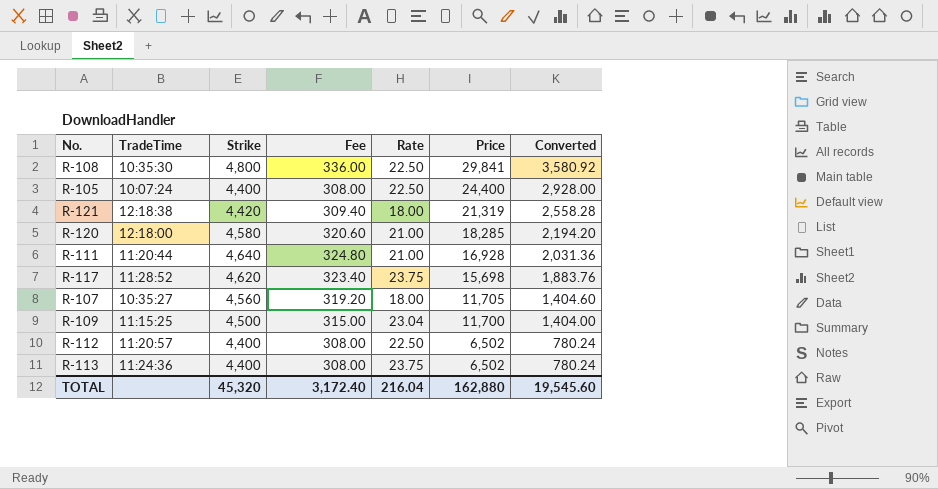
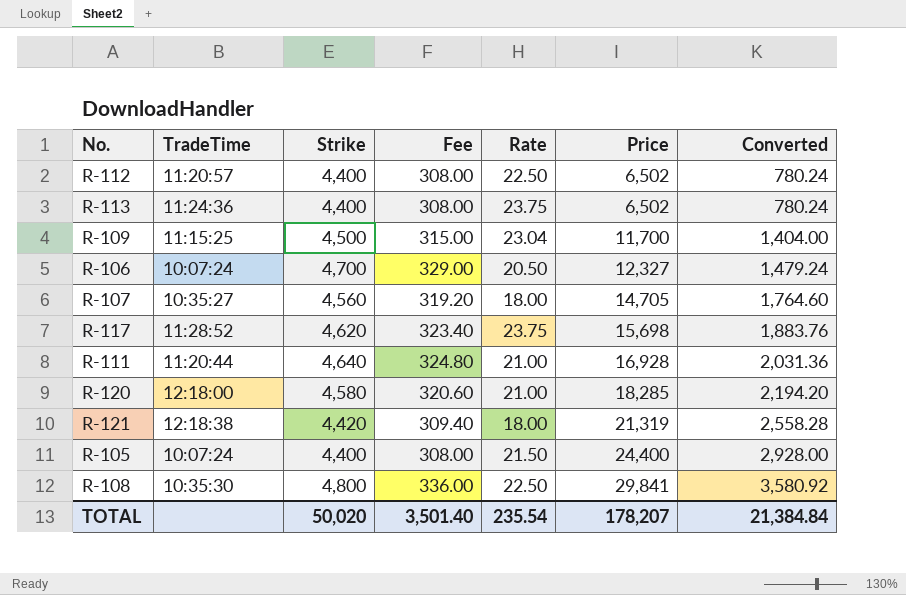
row order: Price descending -> Price ascending
row R-106: none -> 10:07:24 | 4,700 | 329.00 | 20.50 | 12,327 | 1,479.24
R-107 | Price: 11,705 -> 14,705
R-107 | Converted: 1,404.60 -> 1,764.60
R-105 | Rate: 22.50 -> 21.50
TOTAL | Strike: 45,320 -> 50,020
TOTAL | Fee: 3,172.40 -> 3,501.40
TOTAL | Rate: 216.04 -> 235.54
TOTAL | Price: 162,880 -> 178,207
TOTAL | Converted: 19,545.60 -> 21,384.84

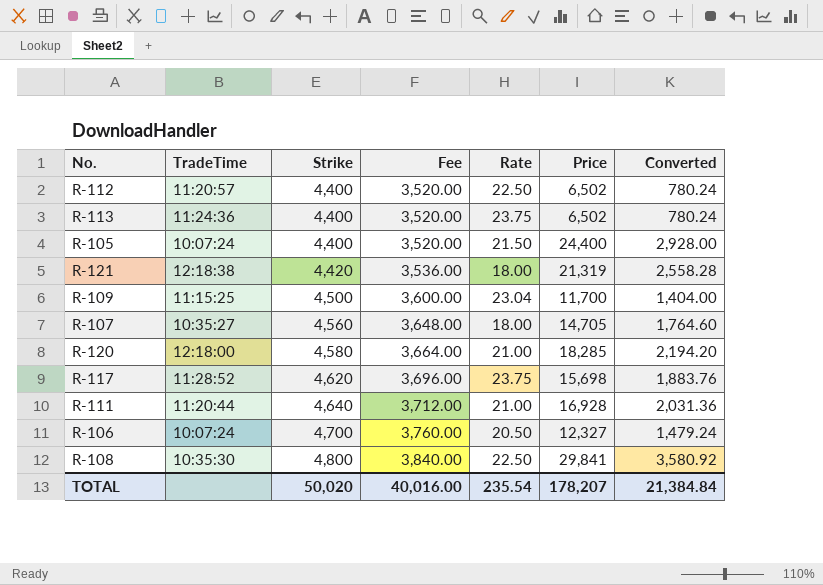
row order: Price ascending -> Strike ascending
column Fee | formula: [Strike] * 0.07 -> [Strike] * 0.8
TOTAL | Fee: 3,501.40 -> 40,016.00

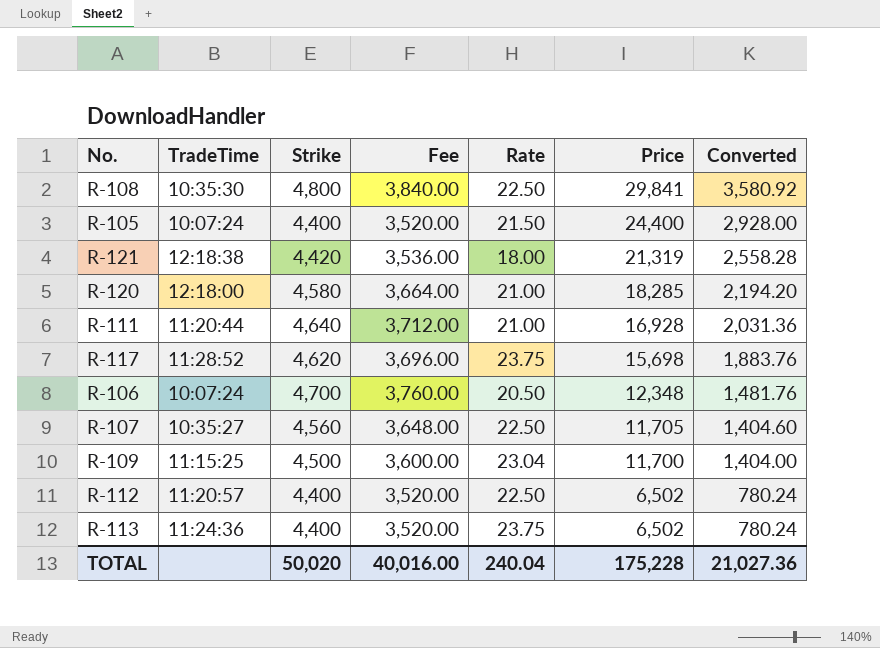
row order: Strike ascending -> Price descending
R-106 | Price: 12,327 -> 12,348
R-106 | Converted: 1,479.24 -> 1,481.76
R-107 | Rate: 18.00 -> 22.50
R-107 | Price: 14,705 -> 11,705
R-107 | Converted: 1,764.60 -> 1,404.60
TOTAL | Rate: 235.54 -> 240.04
TOTAL | Price: 178,207 -> 175,228
TOTAL | Converted: 21,384.84 -> 21,027.36

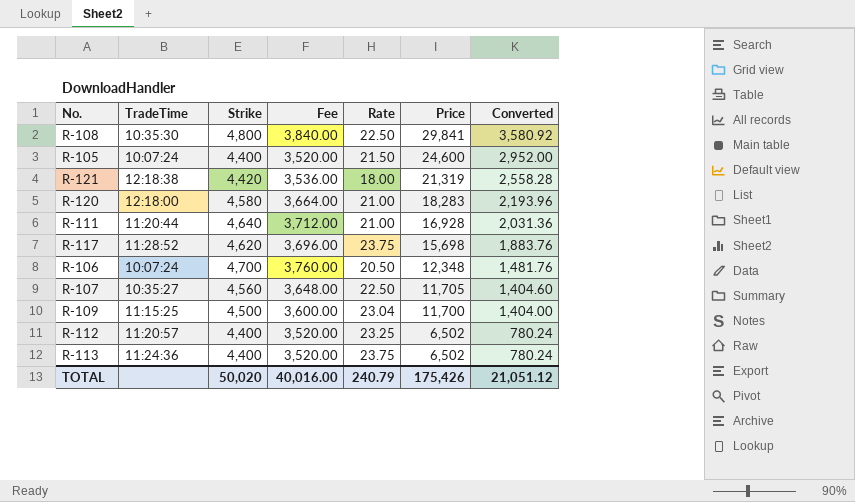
R-105 | Price: 24,400 -> 24,600
R-105 | Converted: 2,928.00 -> 2,952.00
R-120 | Price: 18,285 -> 18,283
R-120 | Converted: 2,194.20 -> 2,193.96
R-112 | Rate: 22.50 -> 23.25
TOTAL | Rate: 240.04 -> 240.79
TOTAL | Price: 175,228 -> 175,426
TOTAL | Converted: 21,027.36 -> 21,051.12

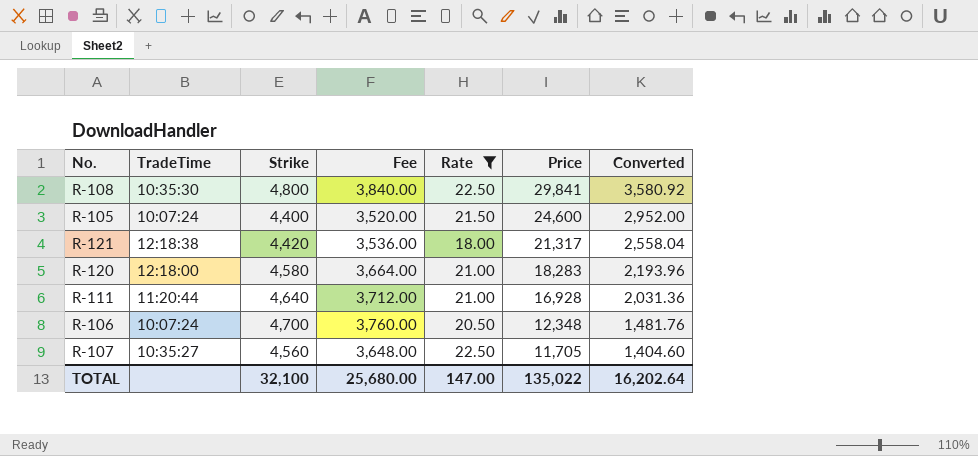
filter: none -> Rate <= 22.50
R-121 | Price: 21,319 -> 21,317
R-121 | Converted: 2,558.28 -> 2,558.04
TOTAL | Strike: 50,020 -> 32,100
TOTAL | Fee: 40,016.00 -> 25,680.00
TOTAL | Rate: 240.79 -> 147.00
TOTAL | Price: 175,426 -> 135,022
TOTAL | Converted: 21,051.12 -> 16,202.64

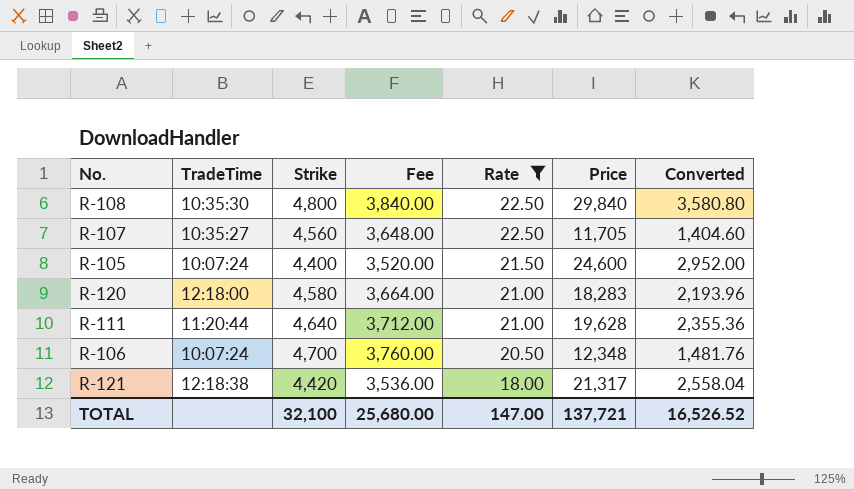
row order: Price descending -> Rate descending
R-108 | Price: 29,841 -> 29,840
R-108 | Converted: 3,580.92 -> 3,580.80
R-111 | Price: 16,928 -> 19,628
R-111 | Converted: 2,031.36 -> 2,355.36
TOTAL | Price: 135,022 -> 137,721
TOTAL | Converted: 16,202.64 -> 16,526.52

